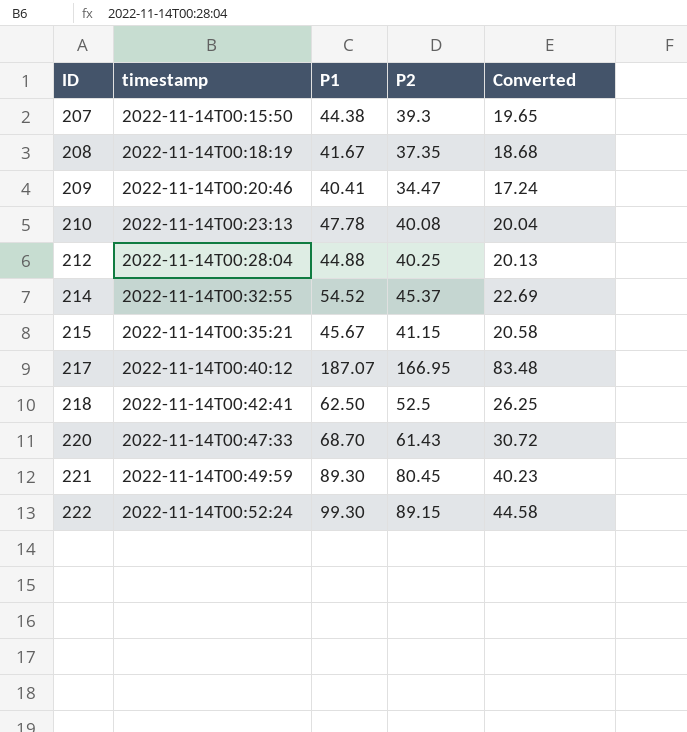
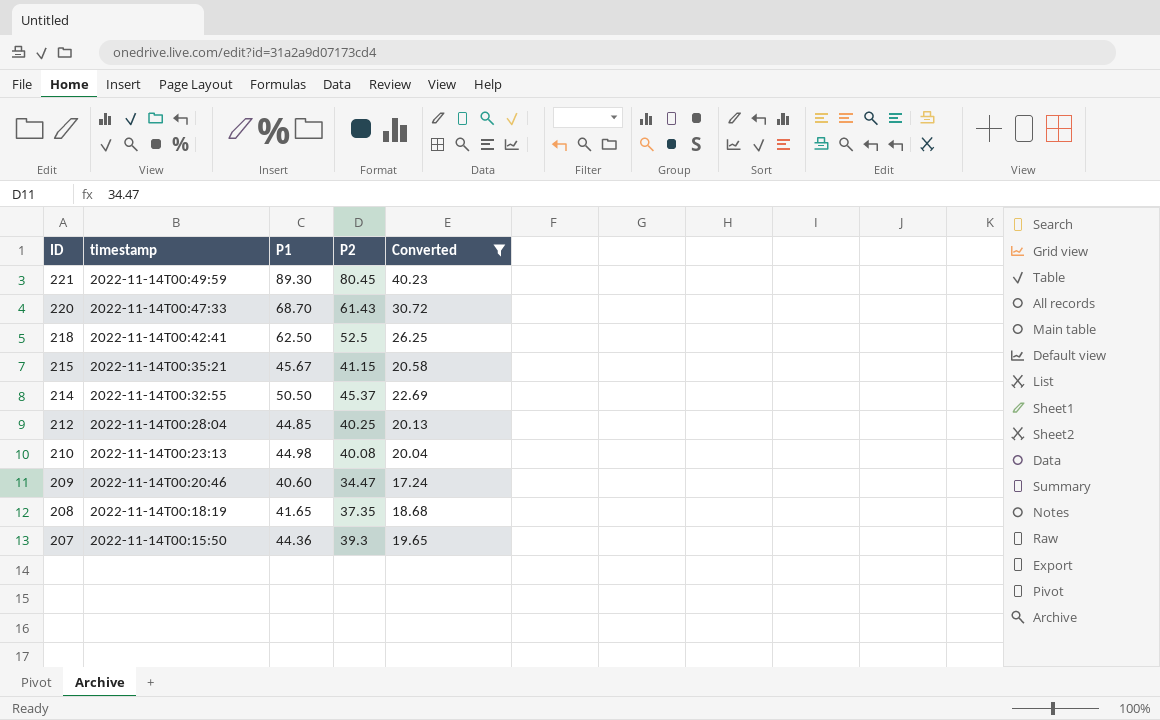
filter: none -> Converted <= 40.23
row order: ID ascending -> ID descending
214 | P1: 54.52 -> 50.50
212 | P1: 44.88 -> 44.85
210 | P1: 47.78 -> 44.98
209 | P1: 40.41 -> 40.60
208 | P1: 41.67 -> 41.65
207 | P1: 44.38 -> 44.36

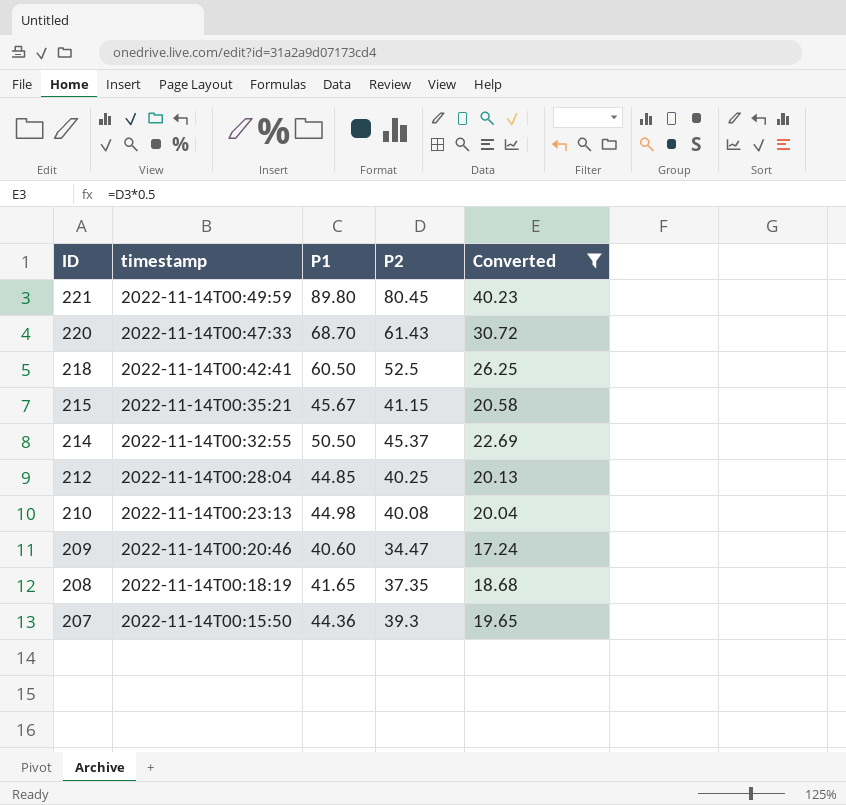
221 | P1: 89.30 -> 89.80
218 | P1: 62.50 -> 60.50

